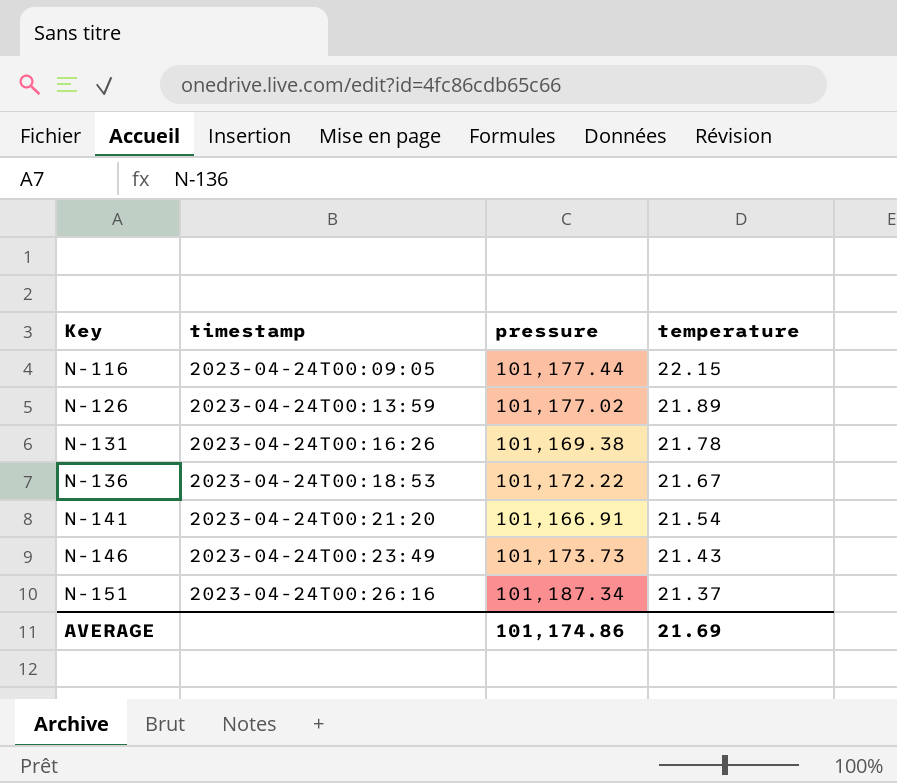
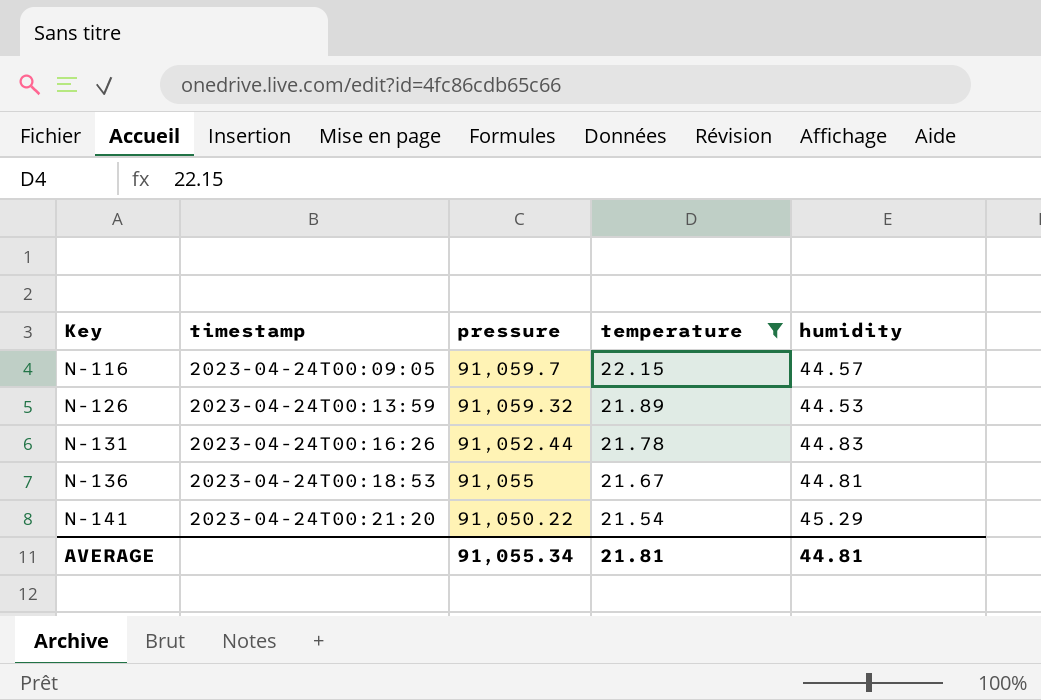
filter: none -> temperature >= 21.54
column humidity | position: none -> 5
N-116 | pressure: 101,177.44 -> 91,059.7
N-126 | pressure: 101,177.02 -> 91,059.32
N-131 | pressure: 101,169.38 -> 91,052.44
N-136 | pressure: 101,172.22 -> 91,055
N-141 | pressure: 101,166.91 -> 91,050.22
AVERAGE | pressure: 101,174.86 -> 91,055.34
AVERAGE | temperature: 21.69 -> 21.81

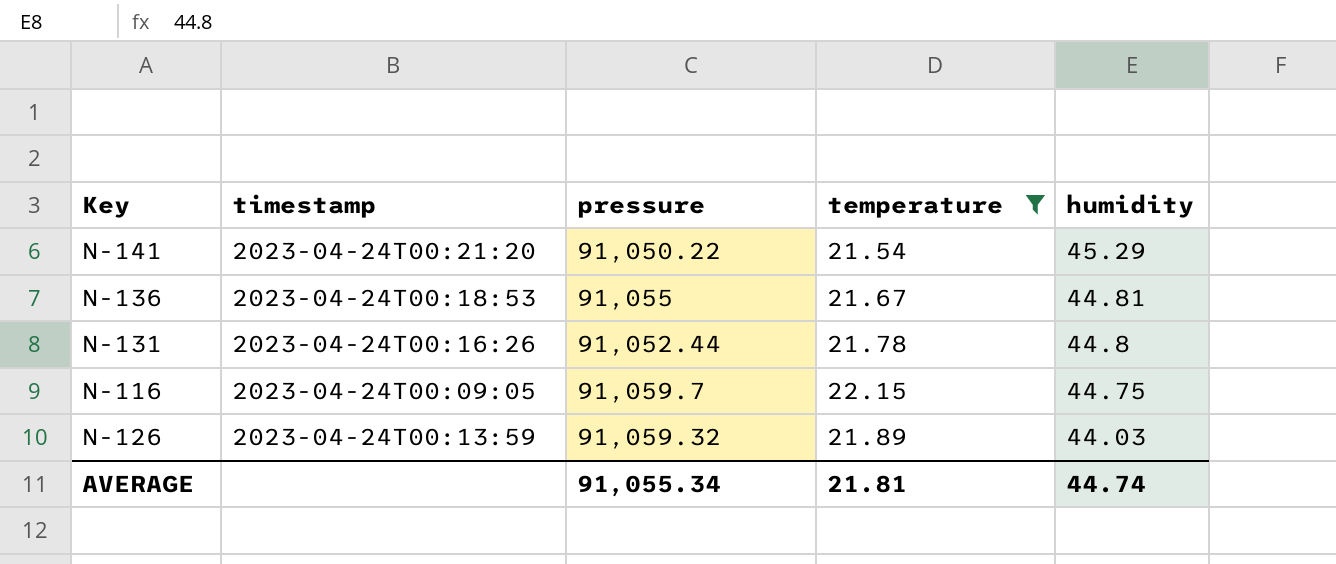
row order: Key ascending -> humidity descending
N-131 | humidity: 44.83 -> 44.8
N-116 | humidity: 44.57 -> 44.75
N-126 | humidity: 44.53 -> 44.03
AVERAGE | humidity: 44.81 -> 44.74

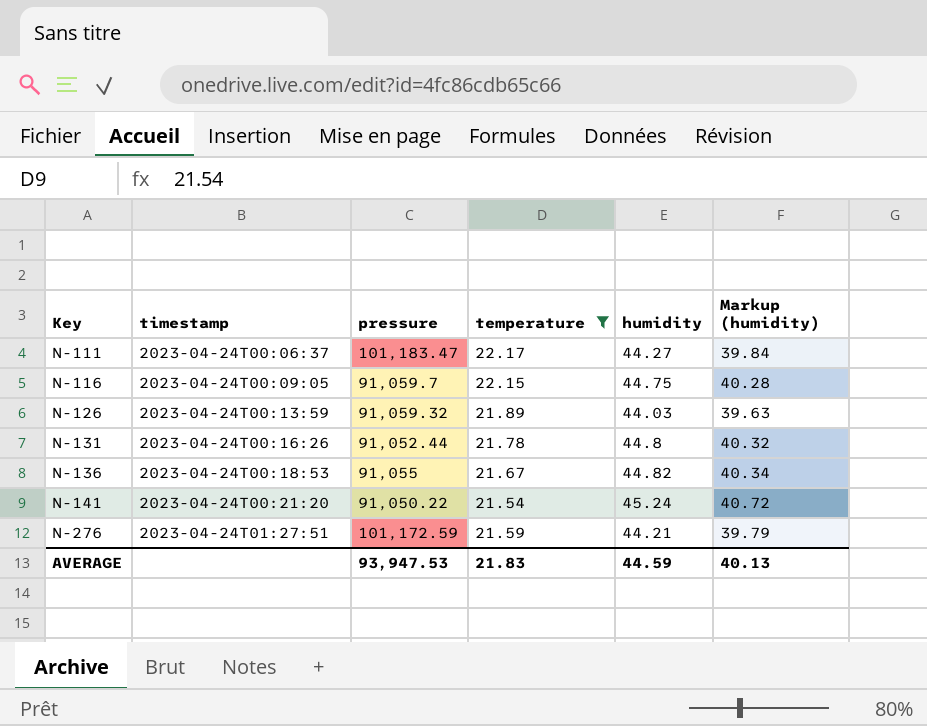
row order: humidity descending -> Key ascending
column Markup (humidity) | formula: none -> [humidity] * 0.9
row N-111: none -> 2023-04-24T00:06:37 | 101,183.47 | 22.17 | 44.27 | 39.84
N-136 | humidity: 44.81 -> 44.82
N-141 | humidity: 45.29 -> 45.24
row N-276: none -> 2023-04-24T01:27:51 | 101,172.59 | 21.59 | 44.21 | 39.79
AVERAGE | pressure: 91,055.34 -> 93,947.53
AVERAGE | temperature: 21.81 -> 21.83
AVERAGE | humidity: 44.74 -> 44.59

